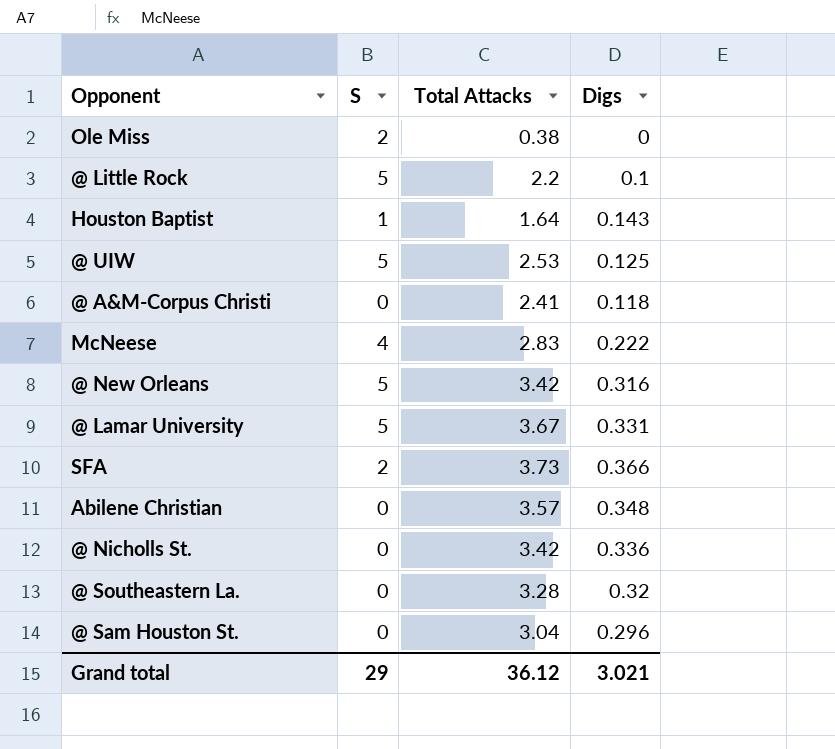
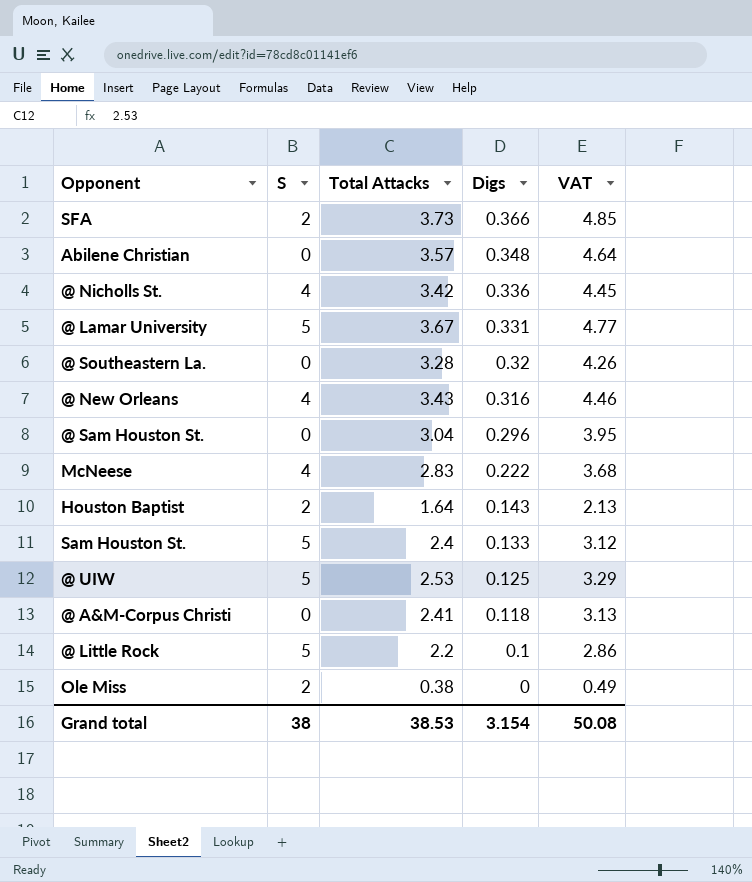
row order: none -> Digs descending
column VAT | formula: none -> [Total Attacks] * 1.3
@ Nicholls St. | S: 0 -> 4
@ New Orleans | S: 5 -> 4
@ New Orleans | Total Attacks: 3.42 -> 3.43
Houston Baptist | S: 1 -> 2
row Sam Houston St.: none -> 5 | 2.4 | 0.133 | 3.12
Grand total | S: 29 -> 38
Grand total | Total Attacks: 36.12 -> 38.53
Grand total | Digs: 3.021 -> 3.154

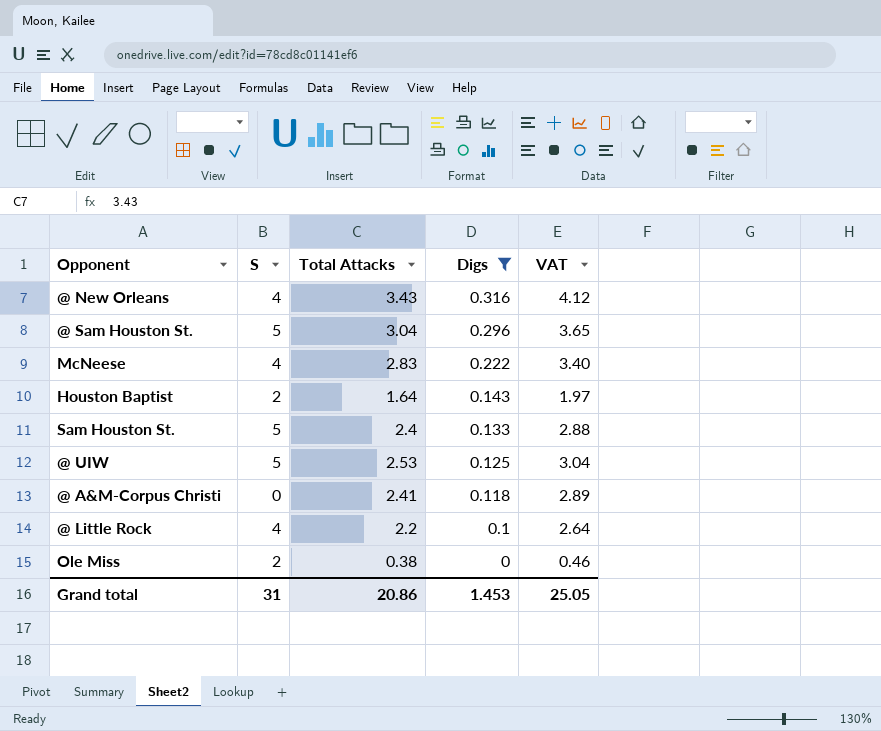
filter: none -> Digs <= 0.316
column VAT | formula: [Total Attacks] * 1.3 -> [Total Attacks] * 1.2
@ Sam Houston St. | S: 0 -> 5
@ Little Rock | S: 5 -> 4
Grand total | S: 38 -> 31
Grand total | Total Attacks: 38.53 -> 20.86
Grand total | Digs: 3.154 -> 1.453
Grand total | VAT: 50.08 -> 25.05

